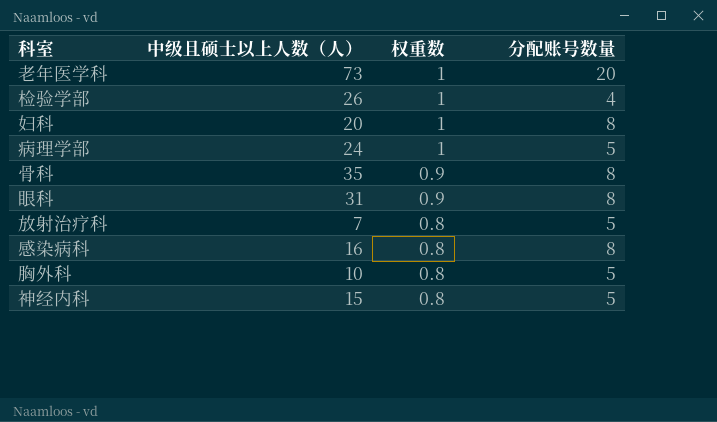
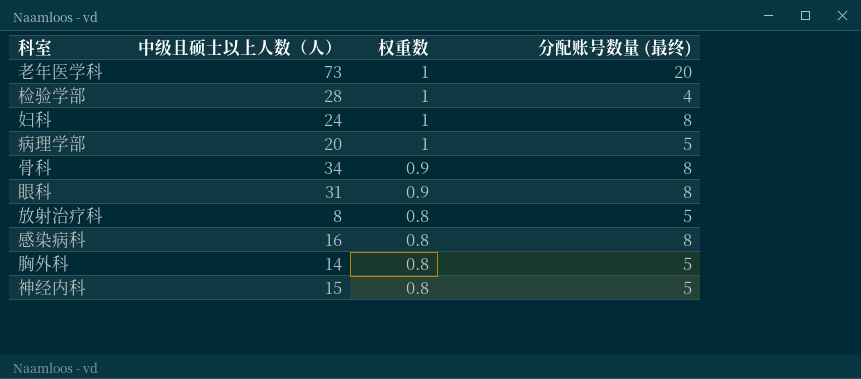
column name: 分配账号数量 -> 分配账号数量 (最终)
检验学部 | 中级且硕士以上人数（人）: 26 -> 28
妇科 | 中级且硕士以上人数（人）: 20 -> 24
病理学部 | 中级且硕士以上人数（人）: 24 -> 20
骨科 | 中级且硕士以上人数（人）: 35 -> 34
放射治疗科 | 中级且硕士以上人数（人）: 7 -> 8
胸外科 | 中级且硕士以上人数（人）: 10 -> 14

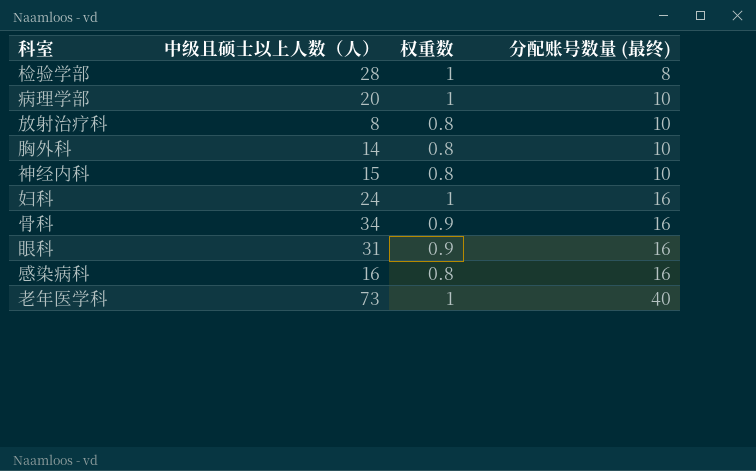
row order: 权重数 descending -> 分配账号数量 (最终) ascending
检验学部 | 分配账号数量 (最终): 4 -> 8
病理学部 | 分配账号数量 (最终): 5 -> 10
放射治疗科 | 分配账号数量 (最终): 5 -> 10
胸外科 | 分配账号数量 (最终): 5 -> 10
神经内科 | 分配账号数量 (最终): 5 -> 10
妇科 | 分配账号数量 (最终): 8 -> 16
骨科 | 分配账号数量 (最终): 8 -> 16
眼科 | 分配账号数量 (最终): 8 -> 16
感染病科 | 分配账号数量 (最终): 8 -> 16
老年医学科 | 分配账号数量 (最终): 20 -> 40

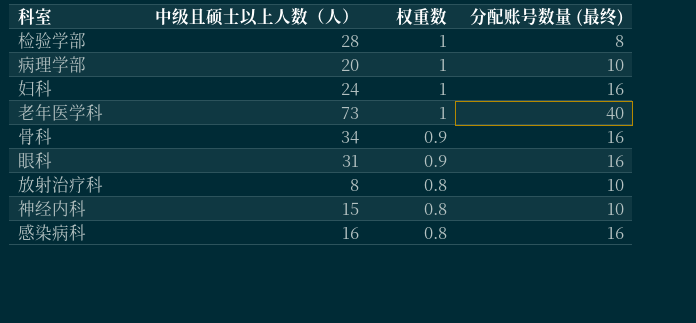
row order: 分配账号数量 (最终) ascending -> 权重数 descending
row 胸外科: 14 | 0.8 | 10 -> none

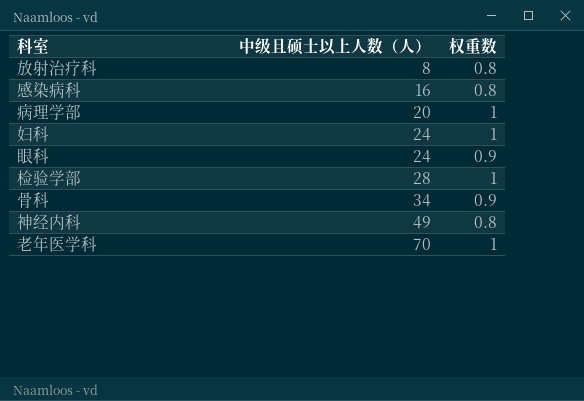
row order: 权重数 descending -> 中级且硕士以上人数（人） ascending
column 分配账号数量 (最终) | position: 4 -> none
眼科 | 中级且硕士以上人数（人）: 31 -> 24
神经内科 | 中级且硕士以上人数（人）: 15 -> 49
老年医学科 | 中级且硕士以上人数（人）: 73 -> 70

